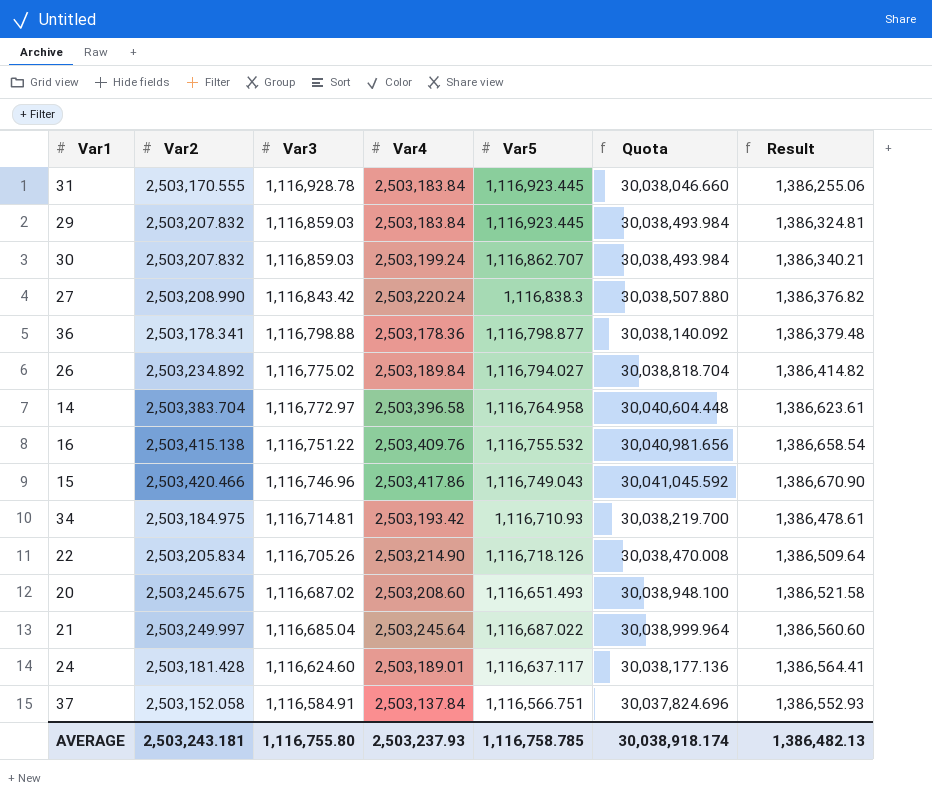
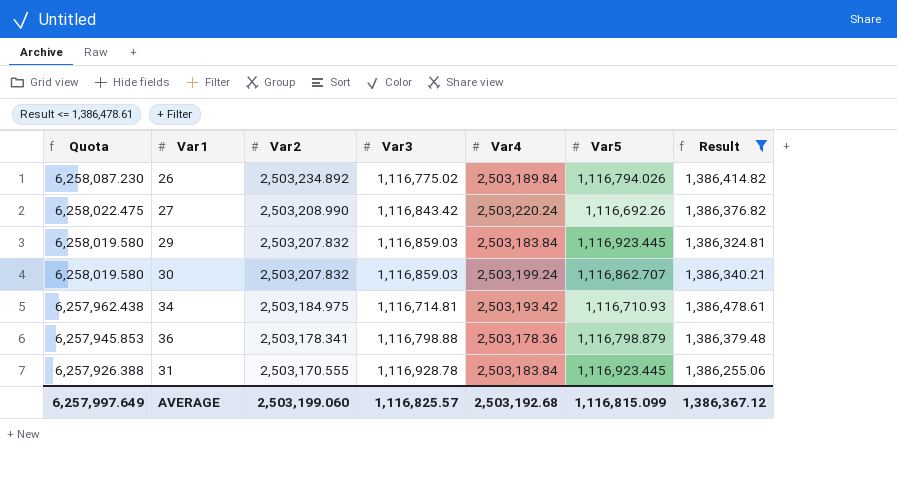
filter: none -> Result <= 1,386,478.61
row order: Var3 descending -> Quota descending
column Quota | formula: [Var2] * 12 -> [Var2] * 2.5
column Quota | position: 6 -> 1
26 | Var5: 1,116,794.027 -> 1,116,794.026
27 | Var5: 1,116,838.3 -> 1,116,692.26
36 | Var5: 1,116,798.877 -> 1,116,798.879
AVERAGE | Quota: 30,038,918.174 -> 6,257,997.649
AVERAGE | Var2: 2,503,243.181 -> 2,503,199.060
AVERAGE | Var3: 1,116,755.80 -> 1,116,825.57
AVERAGE | Var4: 2,503,237.93 -> 2,503,192.68
AVERAGE | Var5: 1,116,758.785 -> 1,116,815.099
AVERAGE | Result: 1,386,482.13 -> 1,386,367.12

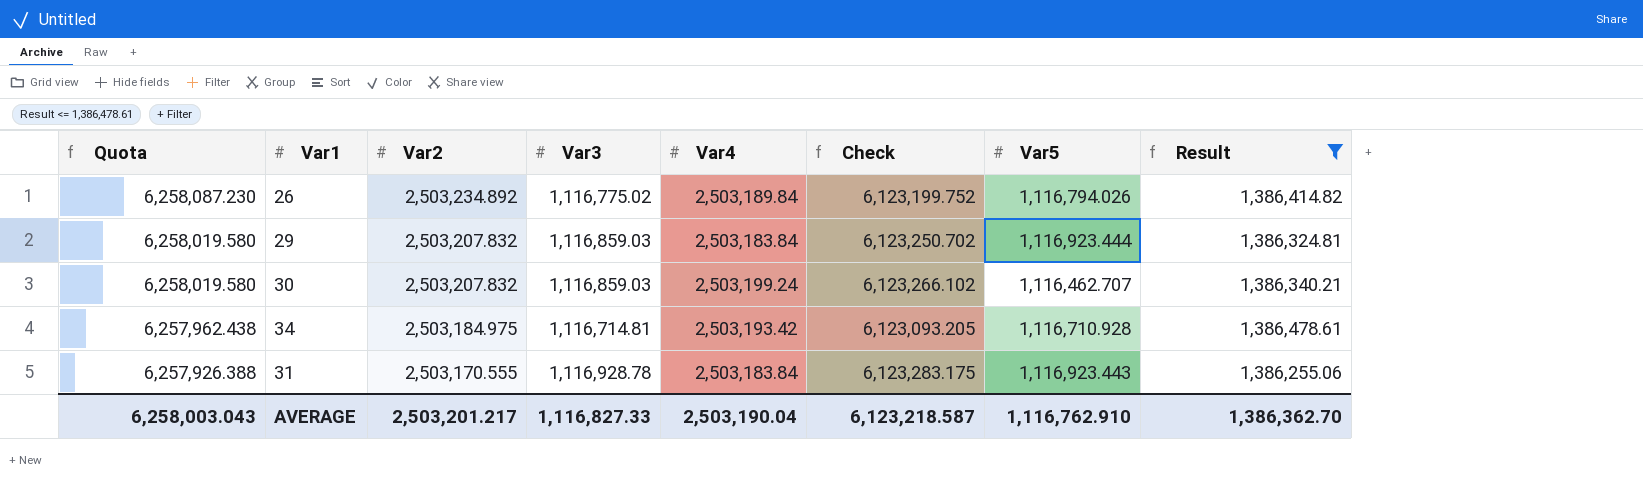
column Check | formula: none -> [Var2] + [Var3] + [Var4]
row 27: 6,258,022.475 | 2,503,208.990 | 1,116,843.42 | 2,503,220.24 | 1,116,692.26 | 1,386,376.82 -> none
row 36: 6,257,945.853 | 2,503,178.341 | 1,116,798.88 | 2,503,178.36 | 1,116,798.879 | 1,386,379.48 -> none
29 | Var5: 1,116,923.445 -> 1,116,923.444
30 | Var5: 1,116,862.707 -> 1,116,462.707
34 | Var5: 1,116,710.93 -> 1,116,710.928
31 | Var5: 1,116,923.445 -> 1,116,923.443
AVERAGE | Quota: 6,257,997.649 -> 6,258,003.043
AVERAGE | Var2: 2,503,199.060 -> 2,503,201.217
AVERAGE | Var3: 1,116,825.57 -> 1,116,827.33
AVERAGE | Var4: 2,503,192.68 -> 2,503,190.04
AVERAGE | Var5: 1,116,815.099 -> 1,116,762.910
AVERAGE | Result: 1,386,367.12 -> 1,386,362.70

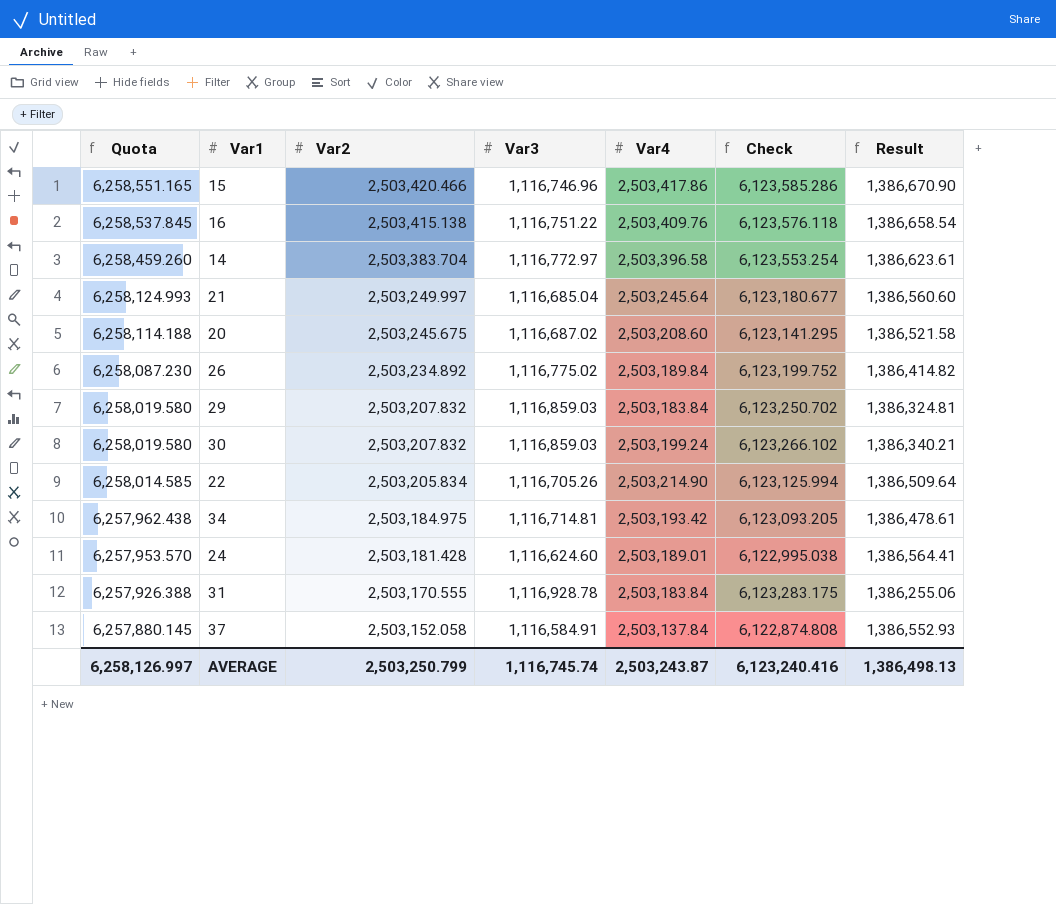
filter: Result <= 1,386,478.61 -> none
column Var5 | position: 7 -> none
AVERAGE | Quota: 6,258,003.043 -> 6,258,126.997
AVERAGE | Var2: 2,503,201.217 -> 2,503,250.799
AVERAGE | Var3: 1,116,827.33 -> 1,116,745.74
AVERAGE | Var4: 2,503,190.04 -> 2,503,243.87
AVERAGE | Check: 6,123,218.587 -> 6,123,240.416
AVERAGE | Result: 1,386,362.70 -> 1,386,498.13

